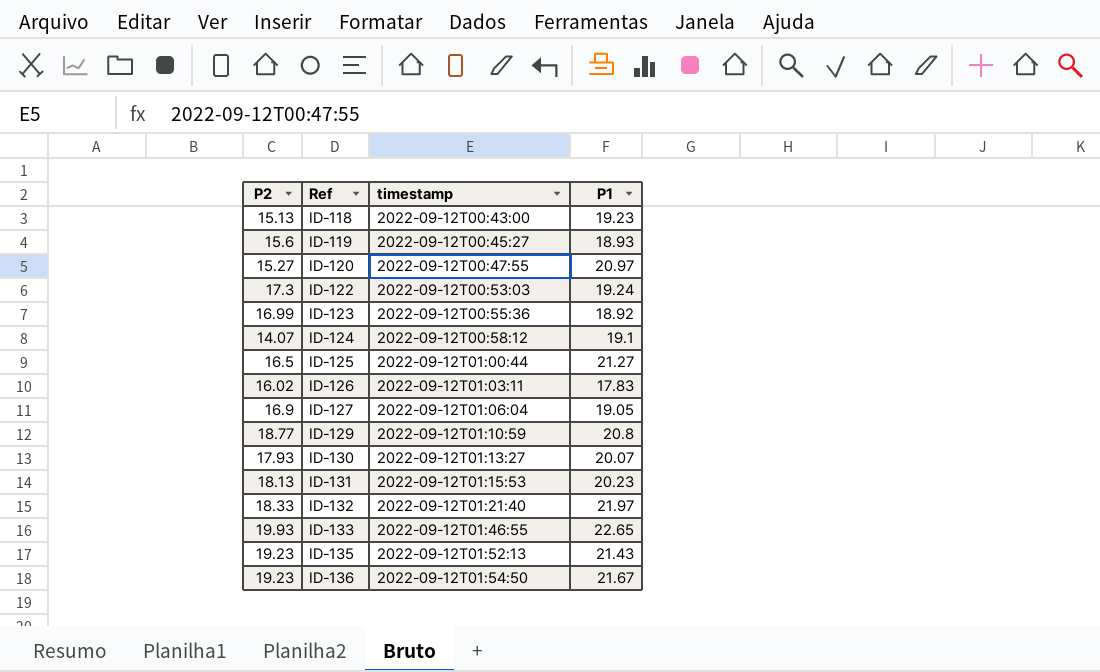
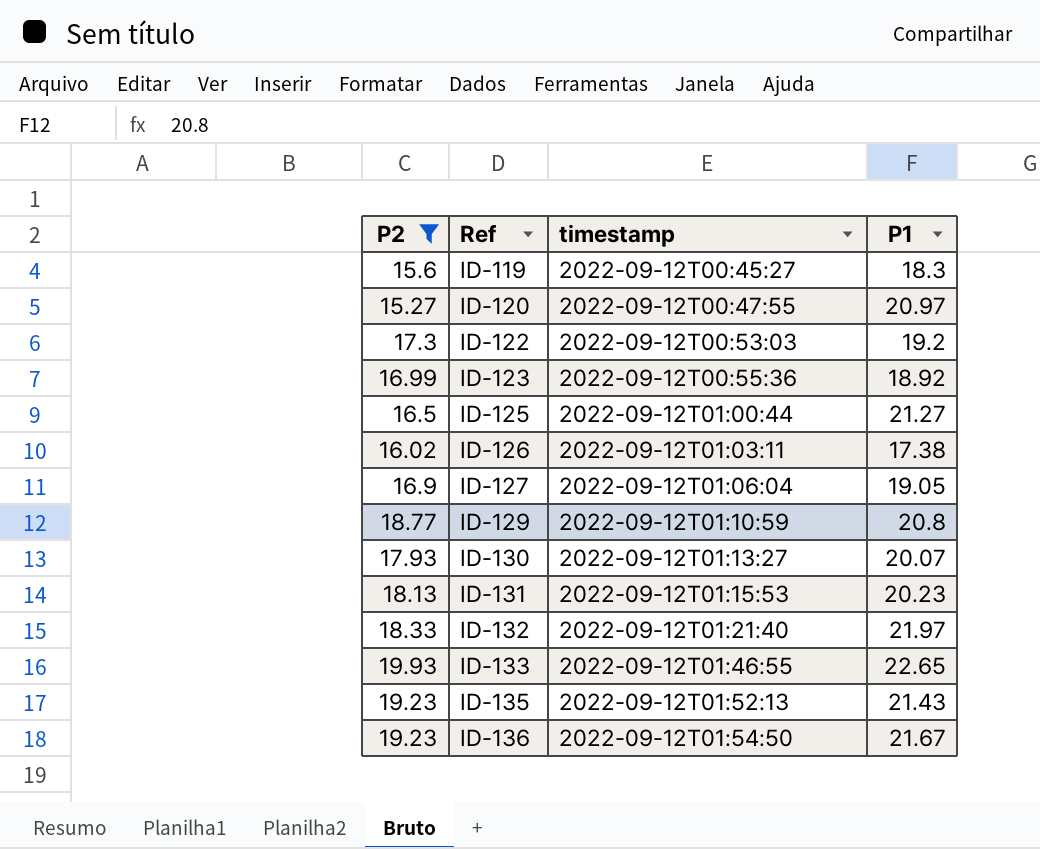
filter: none -> P2 >= 15.27
ID-119 | P1: 18.93 -> 18.3
ID-122 | P1: 19.24 -> 19.2
ID-126 | P1: 17.83 -> 17.38

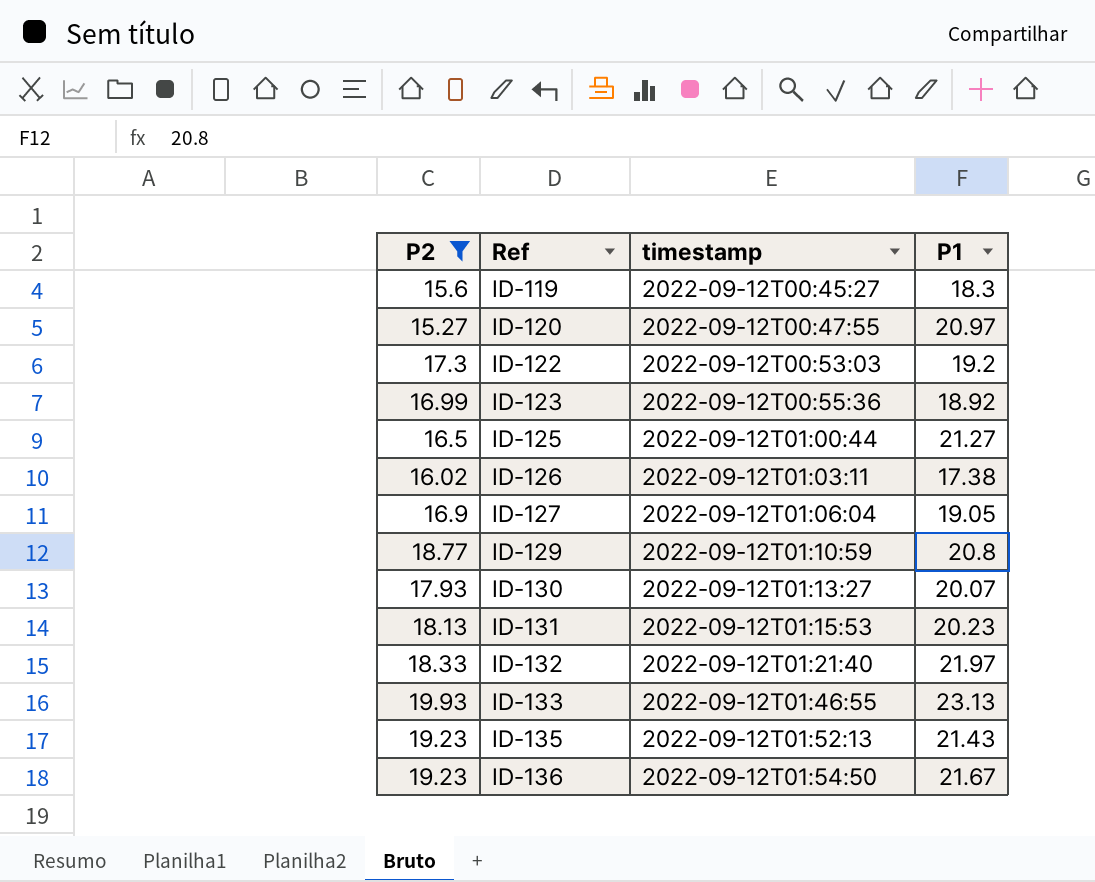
ID-133 | P1: 22.65 -> 23.13

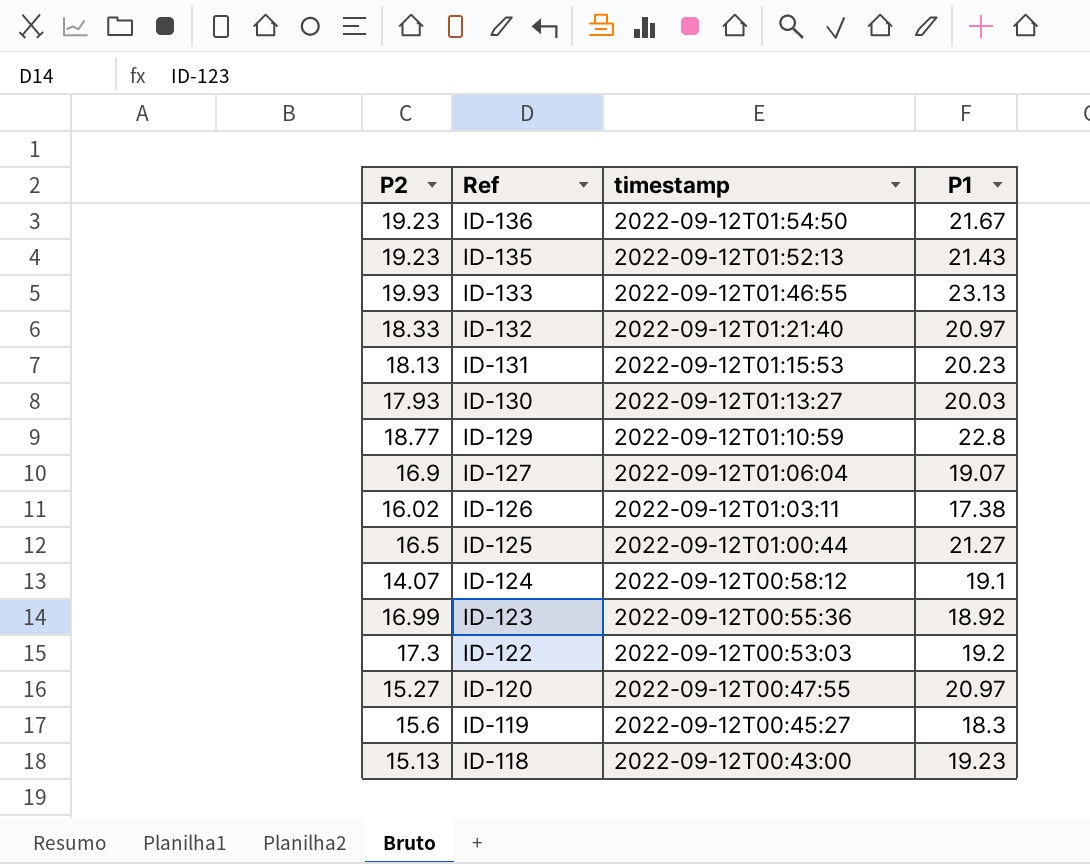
filter: P2 >= 15.27 -> none
row order: Ref ascending -> Ref descending
ID-132 | P1: 21.97 -> 20.97
ID-130 | P1: 20.07 -> 20.03
ID-129 | P1: 20.8 -> 22.8
ID-127 | P1: 19.05 -> 19.07

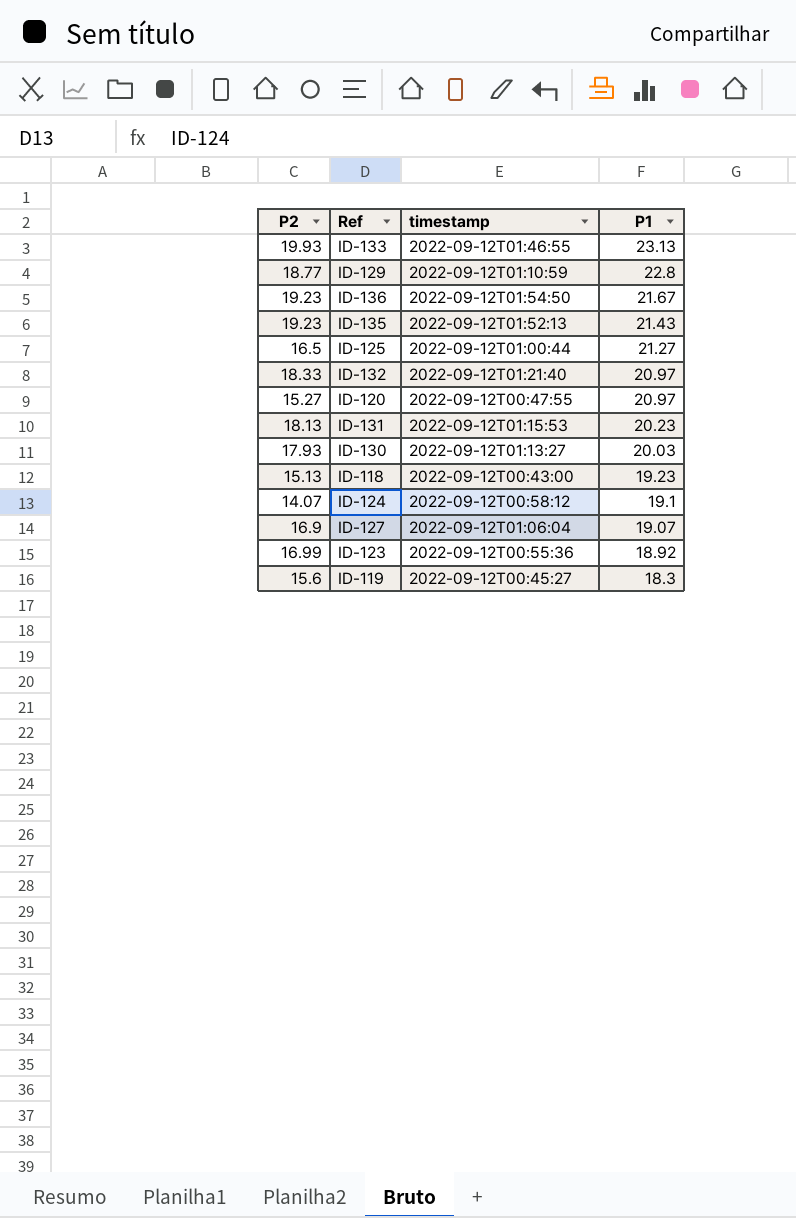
row order: Ref descending -> P1 descending
row ID-126: 16.02 | 2022-09-12T01:03:11 | 17.38 -> none
row ID-122: 17.3 | 2022-09-12T00:53:03 | 19.2 -> none

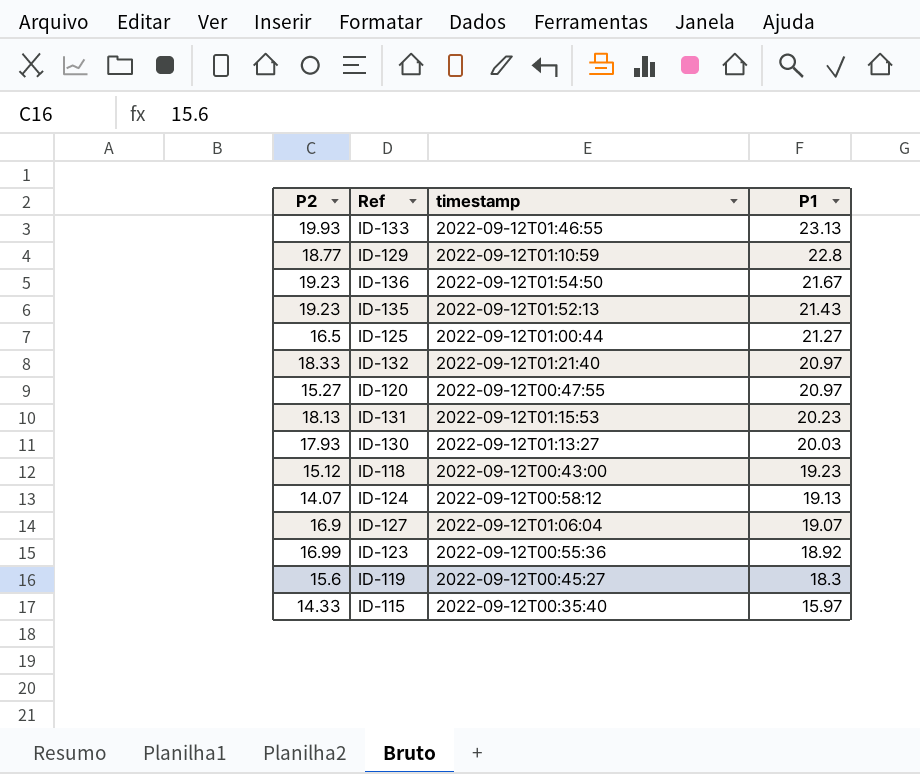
ID-118 | P2: 15.13 -> 15.12
ID-124 | P1: 19.1 -> 19.13
row ID-115: none -> 14.33 | 2022-09-12T00:35:40 | 15.97

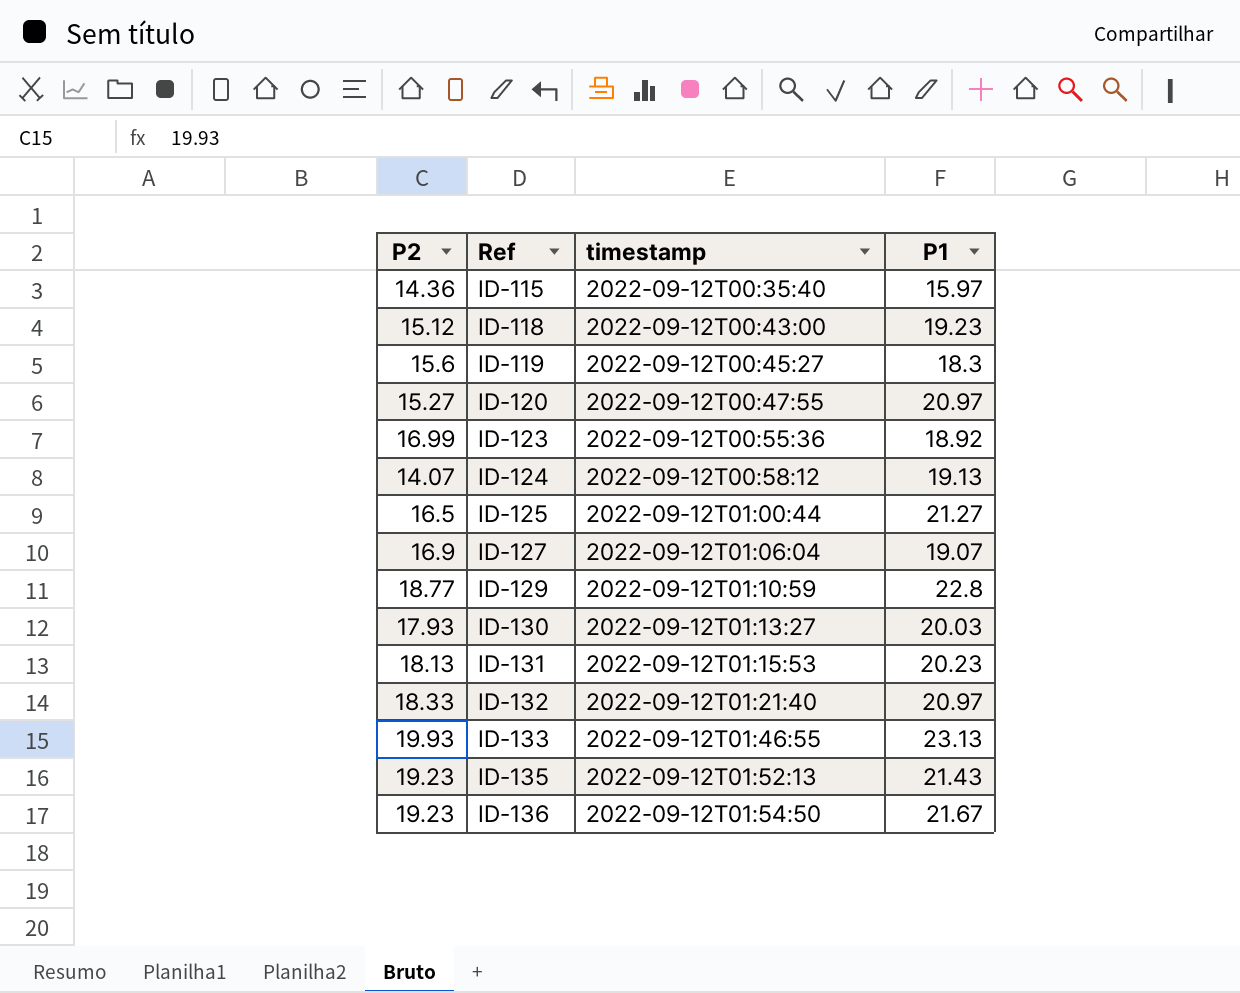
row order: P1 descending -> Ref ascending
ID-115 | P2: 14.33 -> 14.36

